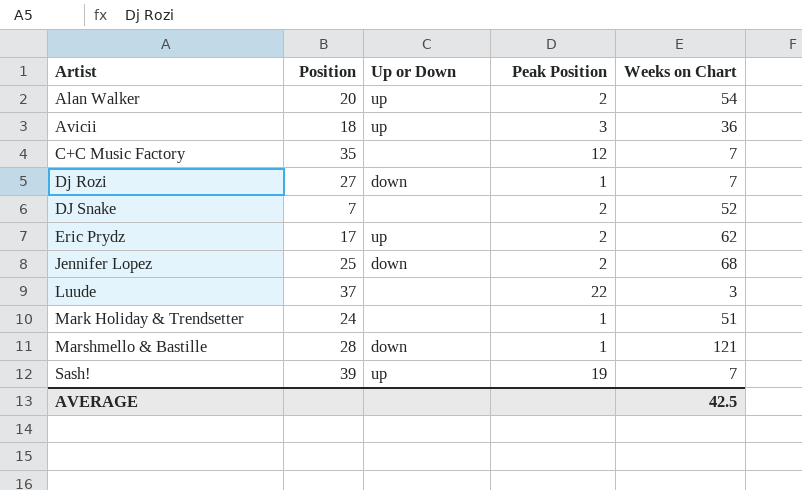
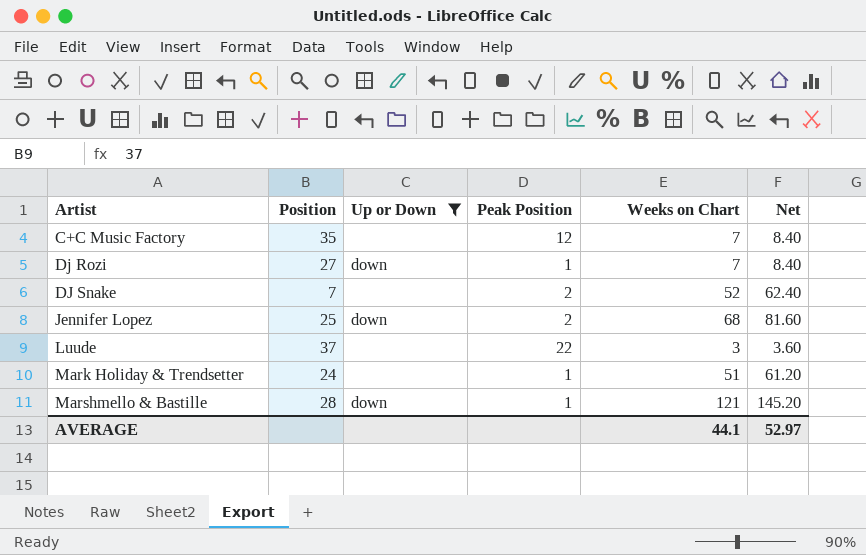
filter: none -> Up or Down != up
column Net | formula: none -> [Weeks on Chart] * 1.2
AVERAGE | Weeks on Chart: 42.5 -> 44.1

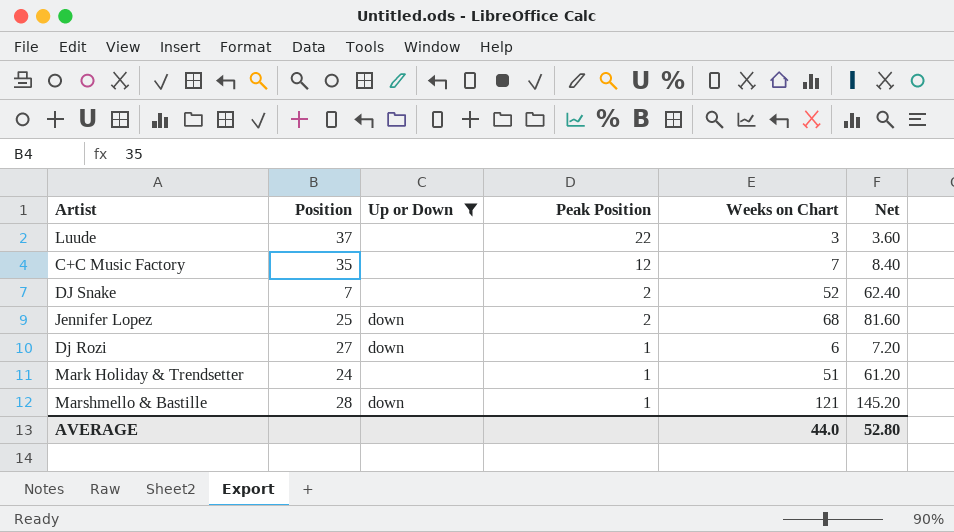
row order: Artist ascending -> Peak Position descending
Dj Rozi | Weeks on Chart: 7 -> 6
Dj Rozi | Net: 8.40 -> 7.20
AVERAGE | Weeks on Chart: 44.1 -> 44.0
AVERAGE | Net: 52.97 -> 52.80

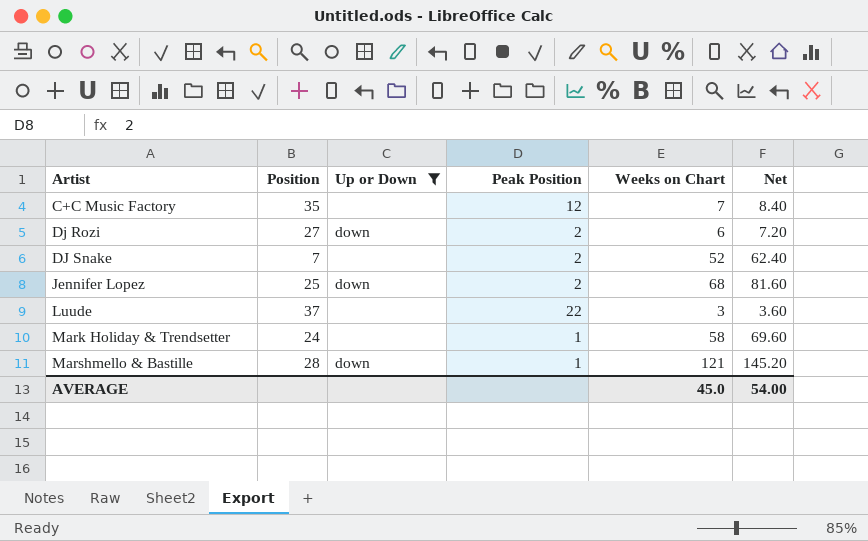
row order: Peak Position descending -> Artist ascending
Dj Rozi | Peak Position: 1 -> 2
Mark Holiday & Trendsetter | Weeks on Chart: 51 -> 58
Mark Holiday & Trendsetter | Net: 61.20 -> 69.60
AVERAGE | Weeks on Chart: 44.0 -> 45.0
AVERAGE | Net: 52.80 -> 54.00

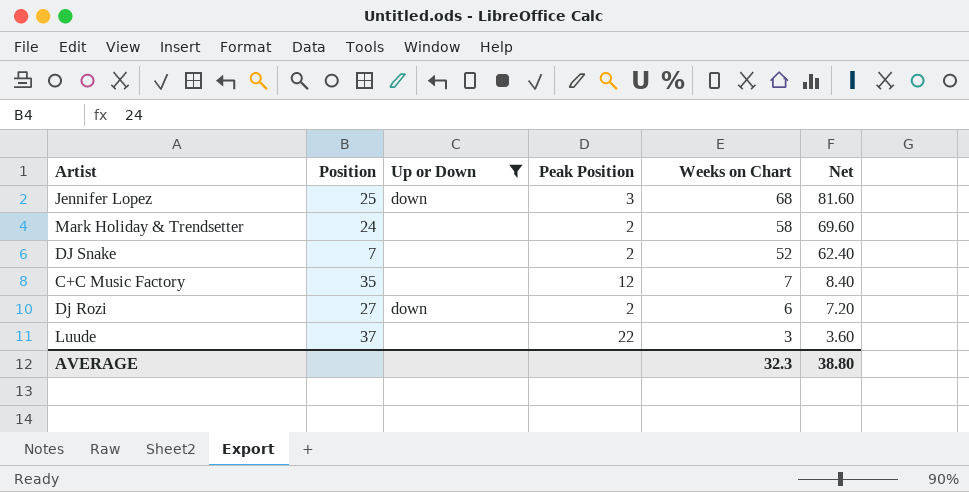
row order: Artist ascending -> Weeks on Chart descending
row Marshmello & Bastille: 28 | down | 1 | 121 | 145.20 -> none
Jennifer Lopez | Peak Position: 2 -> 3
Mark Holiday & Trendsetter | Peak Position: 1 -> 2
AVERAGE | Weeks on Chart: 45.0 -> 32.3
AVERAGE | Net: 54.00 -> 38.80

